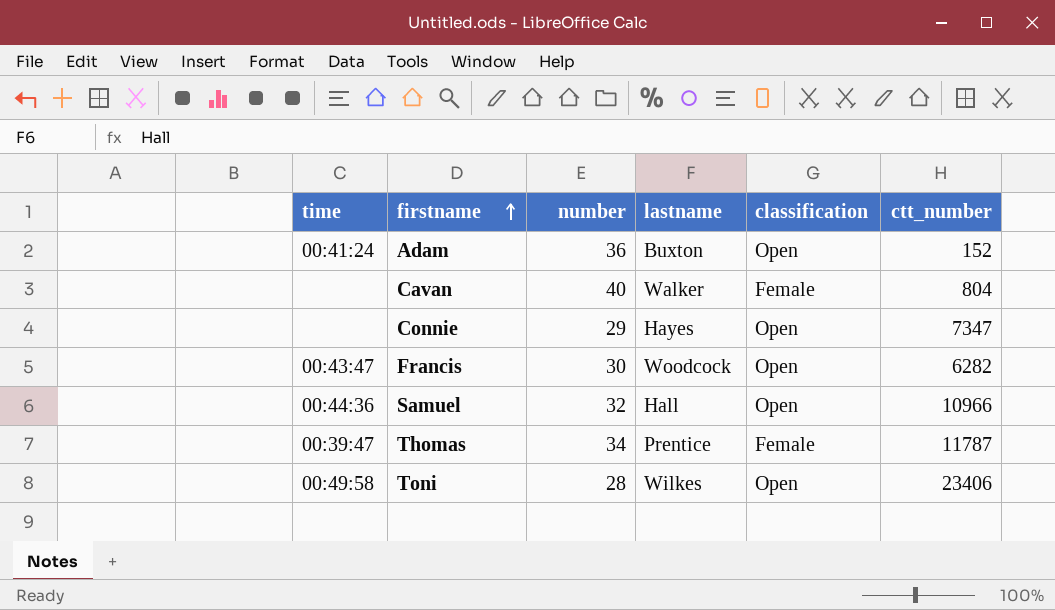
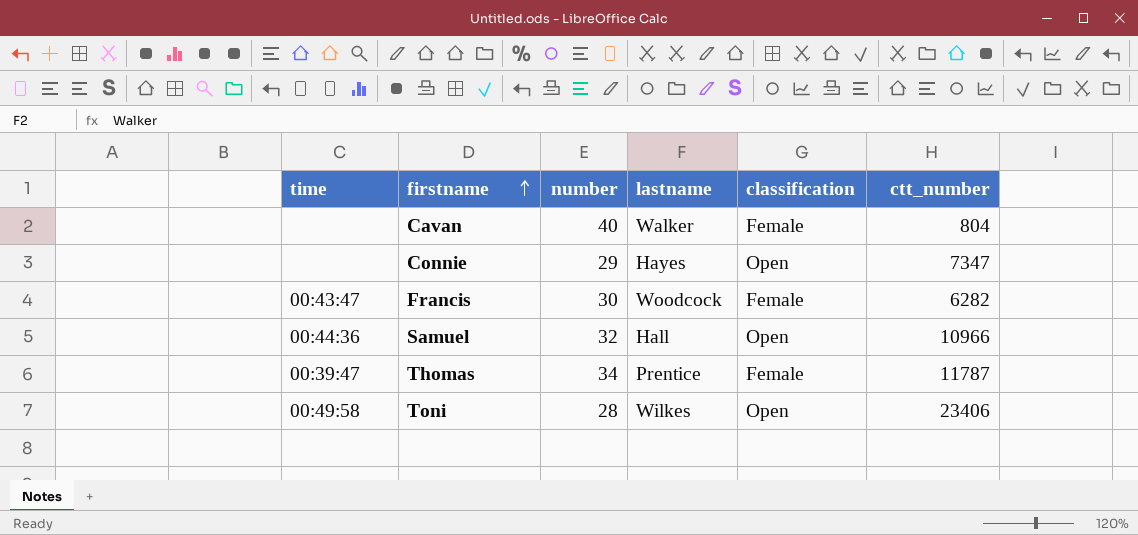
row Adam: 00:41:24 | 36 | Buxton | Open | 152 -> none
Francis | classification: Open -> Female

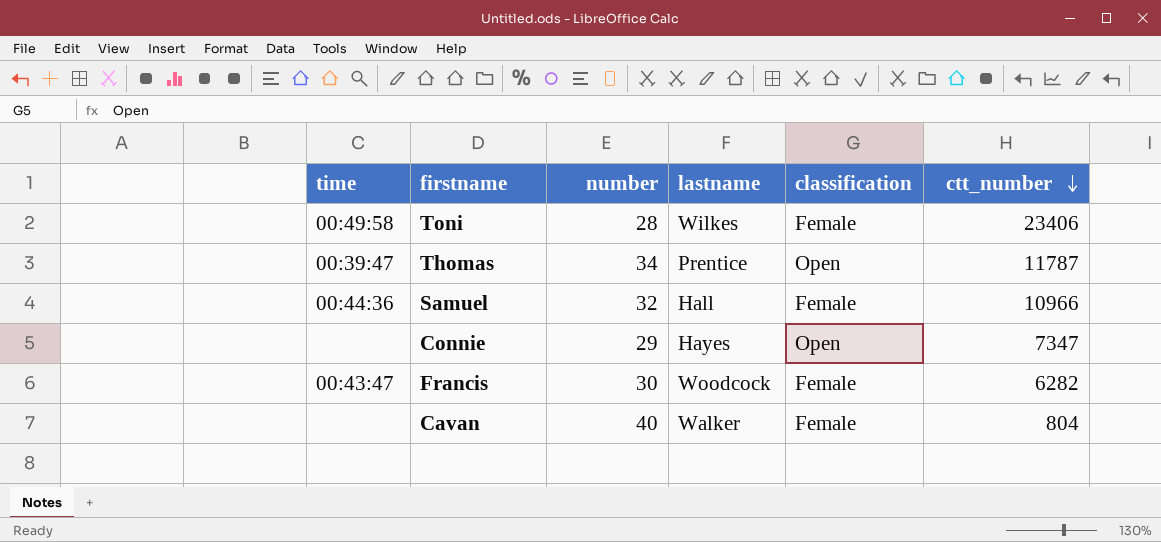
row order: firstname ascending -> ctt_number descending
Toni | classification: Open -> Female
Thomas | classification: Female -> Open
Samuel | classification: Open -> Female

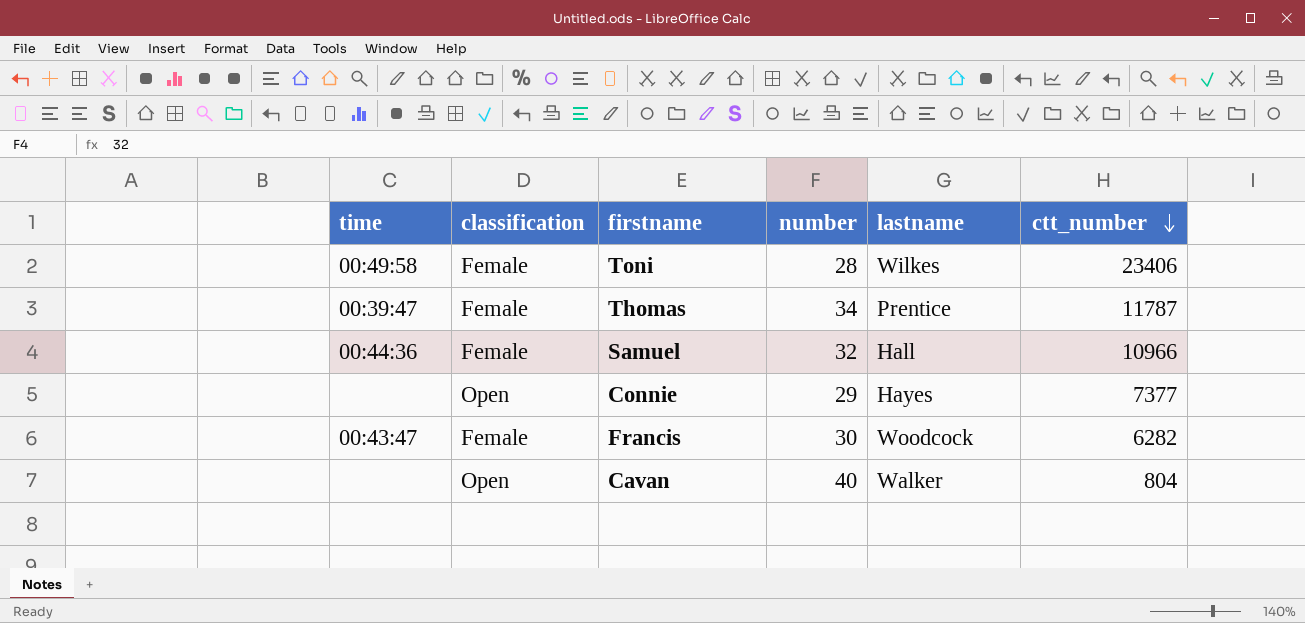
column classification | position: 5 -> 2
Thomas | classification: Open -> Female
Connie | ctt_number: 7347 -> 7377
Cavan | classification: Female -> Open

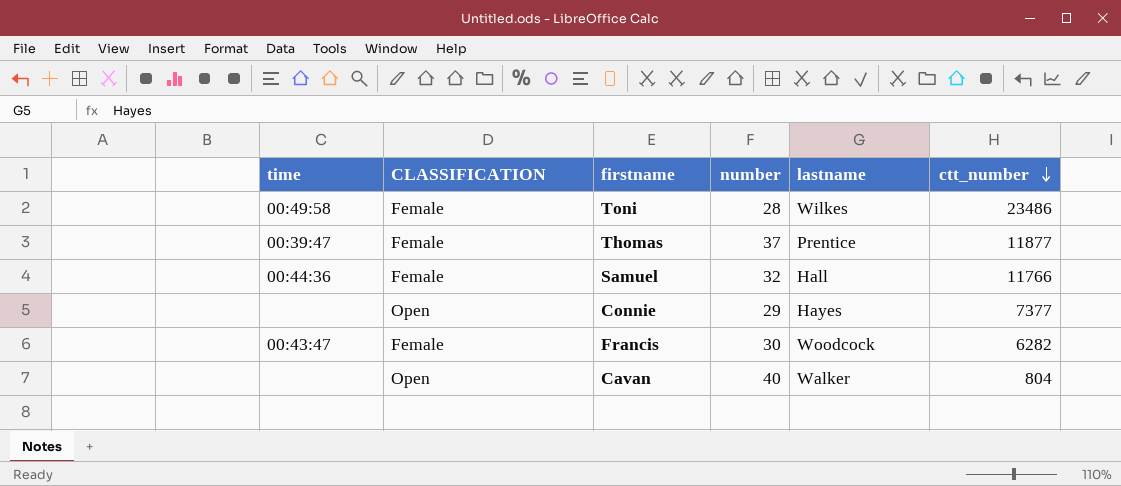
column name: classification -> CLASSIFICATION
Toni | ctt_number: 23406 -> 23486
Thomas | number: 34 -> 37
Thomas | ctt_number: 11787 -> 11877
Samuel | ctt_number: 10966 -> 11766

